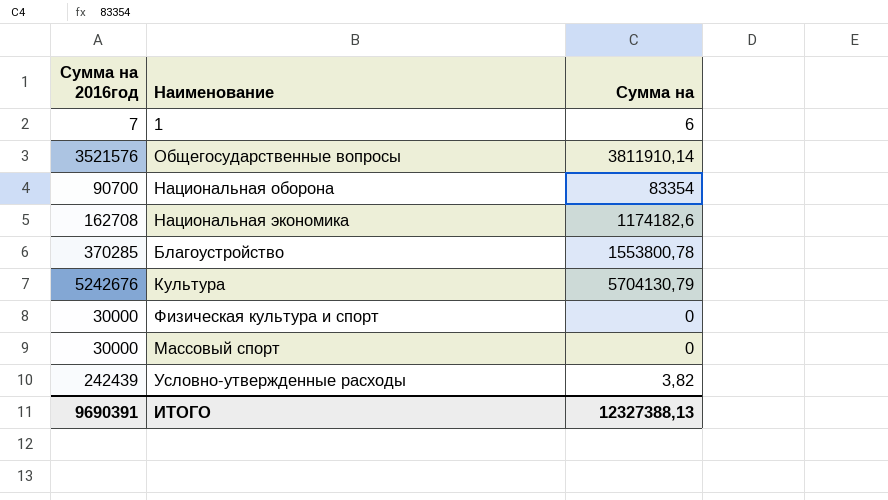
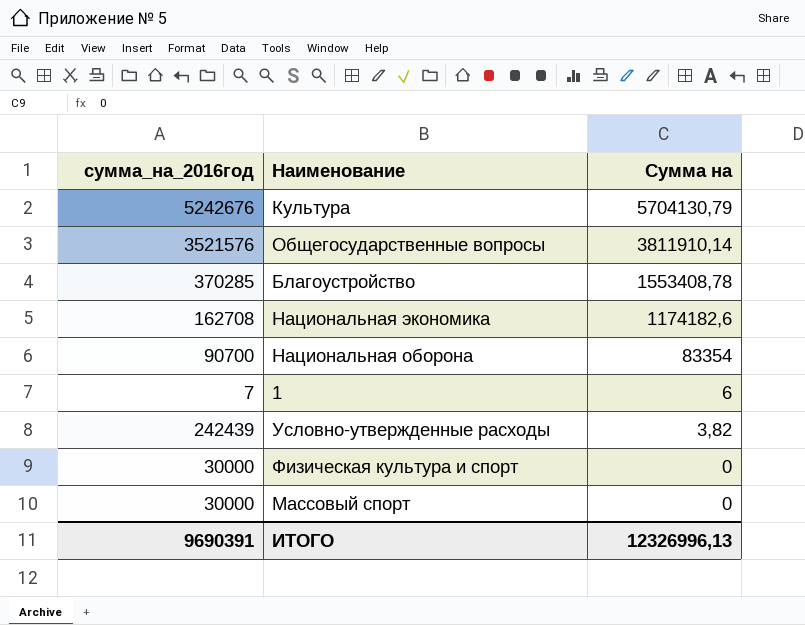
row order: none -> Сумма на descending
column name: Сумма на 2016год -> сумма_на_2016год
Благоустройство | Сумма на: 1553800,78 -> 1553408,78
ИТОГО | Сумма на: 12327388,13 -> 12326996,13

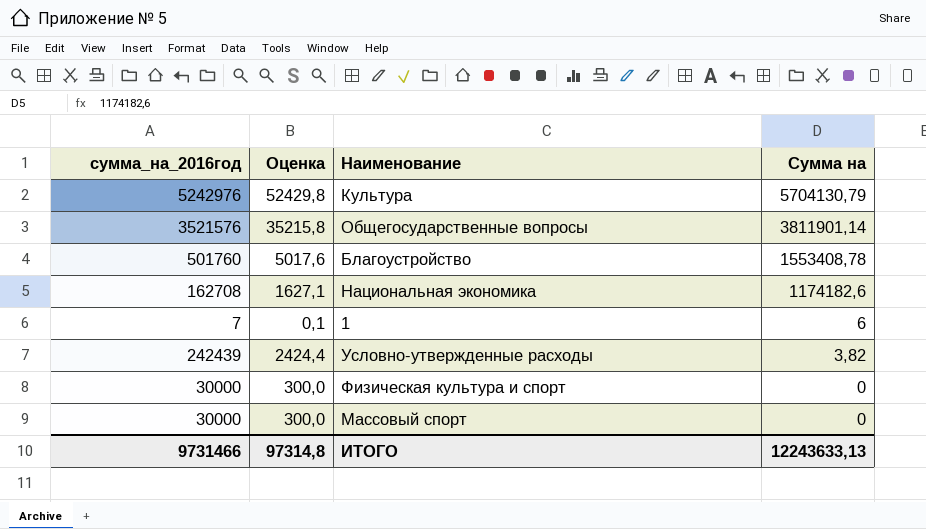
column Оценка | formula: none -> [сумма_на_2016год] * 0,01
row Национальная оборона: 90700 | 83354 -> none
Культура | сумма_на_2016год: 5242676 -> 5242976
Общегосударственные вопросы | Сумма на: 3811910,14 -> 3811901,14
Благоустройство | сумма_на_2016год: 370285 -> 501760
ИТОГО | сумма_на_2016год: 9690391 -> 9731466
ИТОГО | Сумма на: 12326996,13 -> 12243633,13

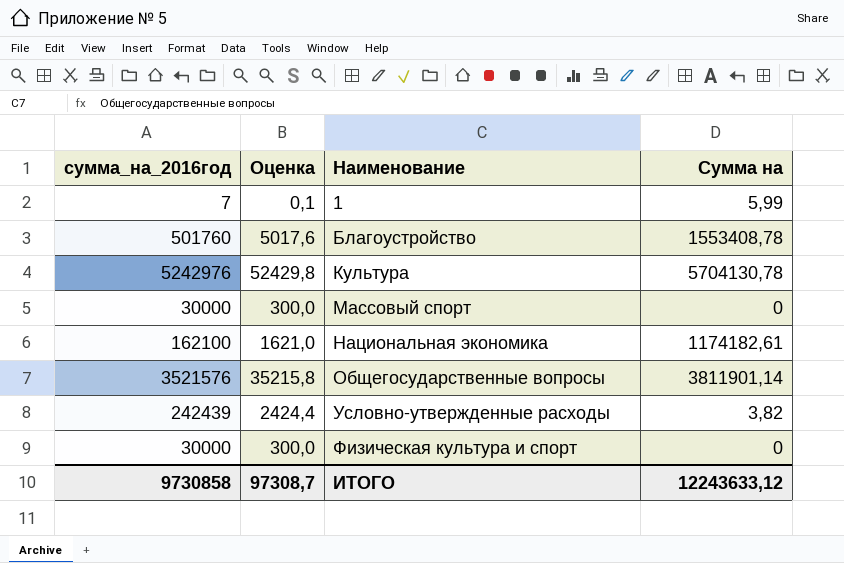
row order: Сумма на descending -> Наименование ascending
1 | Сумма на: 6 -> 5,99
Культура | Сумма на: 5704130,79 -> 5704130,78
Национальная экономика | сумма_на_2016год: 162708 -> 162100
Национальная экономика | Оценка: 1627,1 -> 1621,0
Национальная экономика | Сумма на: 1174182,6 -> 1174182,61
ИТОГО | сумма_на_2016год: 9731466 -> 9730858
ИТОГО | Оценка: 97314,8 -> 97308,7
ИТОГО | Сумма на: 12243633,13 -> 12243633,12

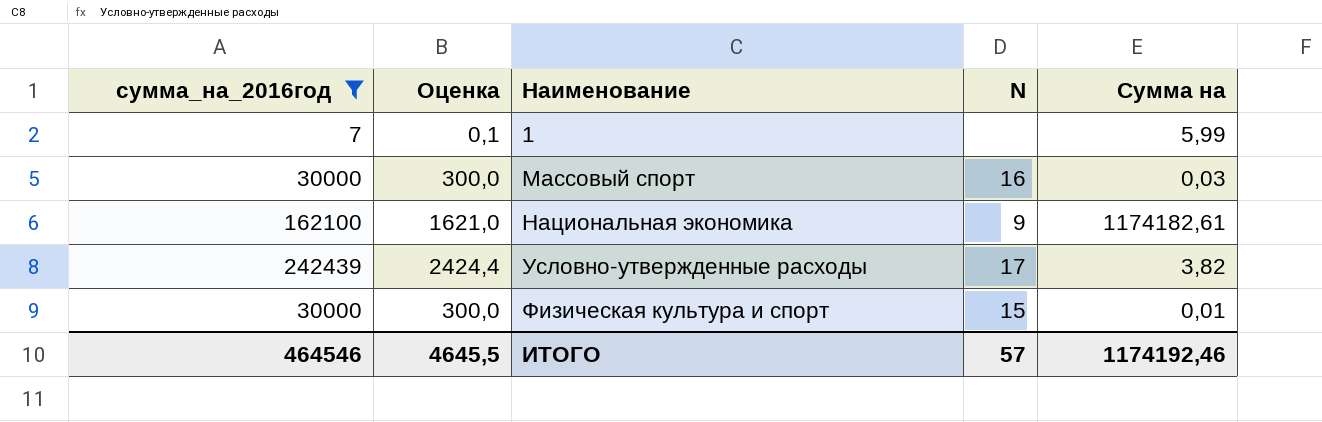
filter: none -> сумма_на_2016год <= 242439
column N | position: none -> 4
Массовый спорт | Сумма на: 0 -> 0,03
Физическая культура и спорт | Сумма на: 0 -> 0,01
ИТОГО | сумма_на_2016год: 9730858 -> 464546
ИТОГО | Оценка: 97308,7 -> 4645,5
ИТОГО | Сумма на: 12243633,12 -> 1174192,46

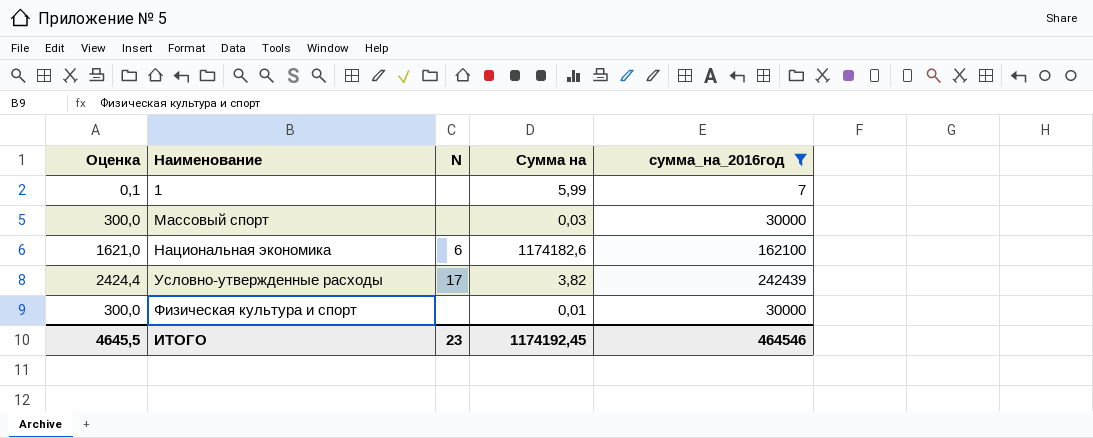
column сумма_на_2016год | position: 1 -> 5
Массовый спорт | N: 16 -> none
Национальная экономика | N: 9 -> 6
Национальная экономика | Сумма на: 1174182,61 -> 1174182,6
Физическая культура и спорт | N: 15 -> none
ИТОГО | N: 57 -> 23
ИТОГО | Сумма на: 1174192,46 -> 1174192,45

